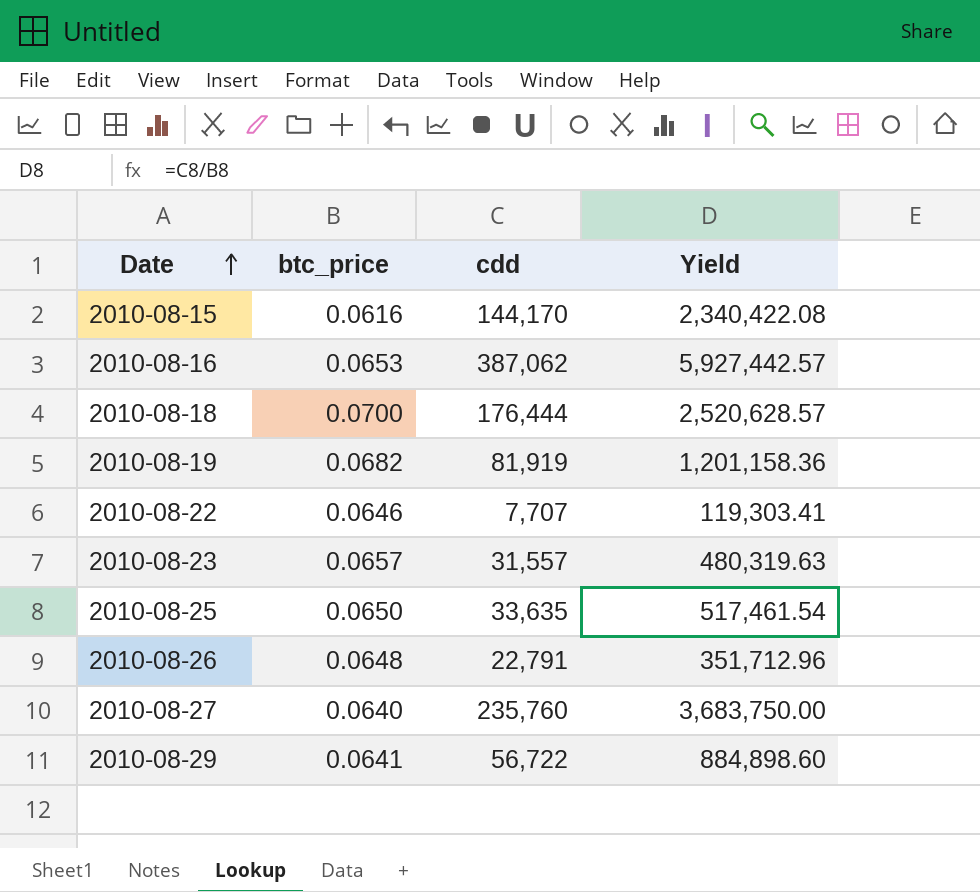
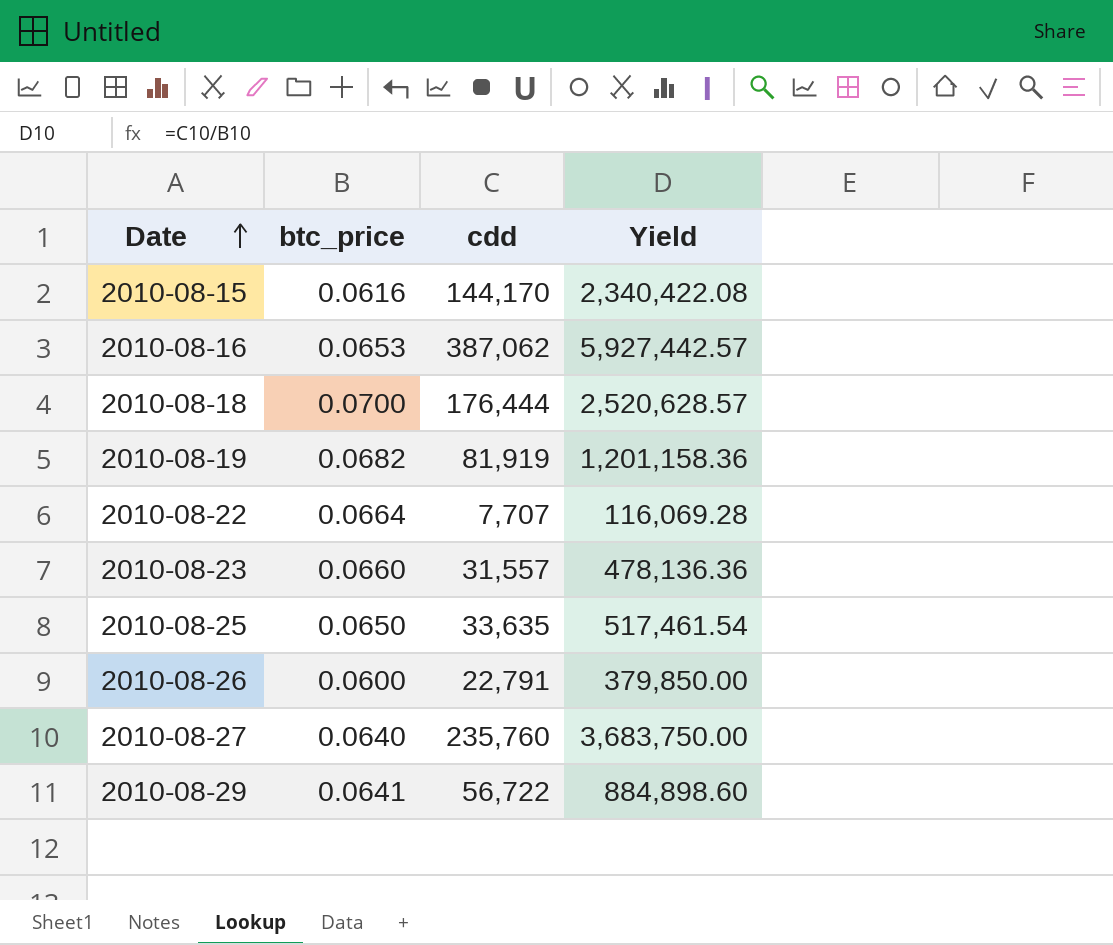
2010-08-22 | btc_price: 0.0646 -> 0.0664
2010-08-22 | Yield: 119,303.41 -> 116,069.28
2010-08-23 | btc_price: 0.0657 -> 0.0660
2010-08-23 | Yield: 480,319.63 -> 478,136.36
2010-08-26 | btc_price: 0.0648 -> 0.0600
2010-08-26 | Yield: 351,712.96 -> 379,850.00

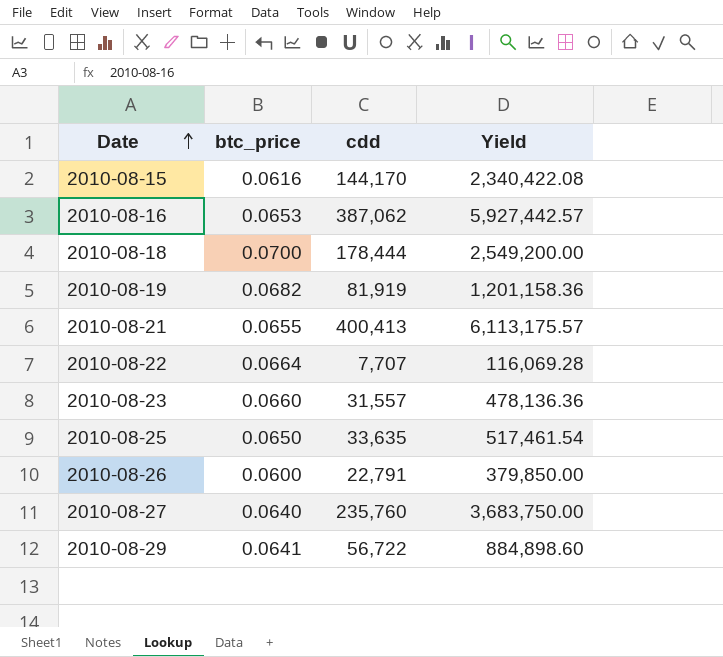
2010-08-18 | cdd: 176,444 -> 178,444
2010-08-18 | Yield: 2,520,628.57 -> 2,549,200.00
row 2010-08-21: none -> 0.0655 | 400,413 | 6,113,175.57

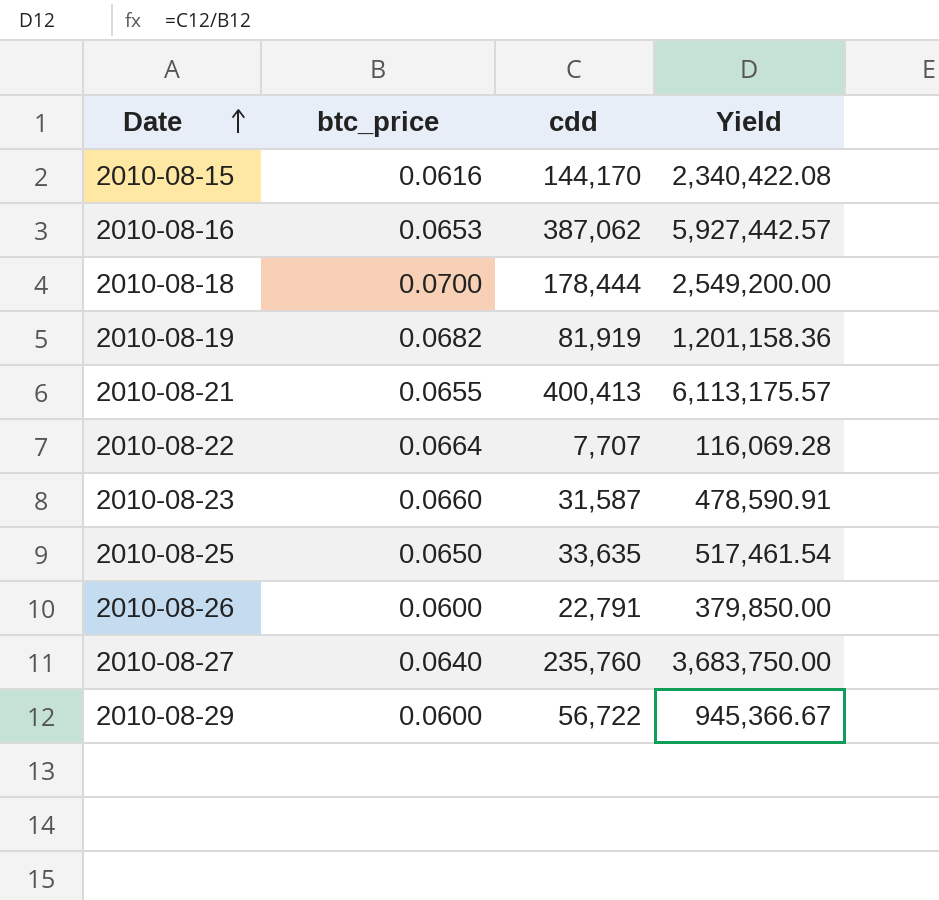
2010-08-23 | cdd: 31,557 -> 31,587
2010-08-23 | Yield: 478,136.36 -> 478,590.91
2010-08-29 | btc_price: 0.0641 -> 0.0600
2010-08-29 | Yield: 884,898.60 -> 945,366.67

